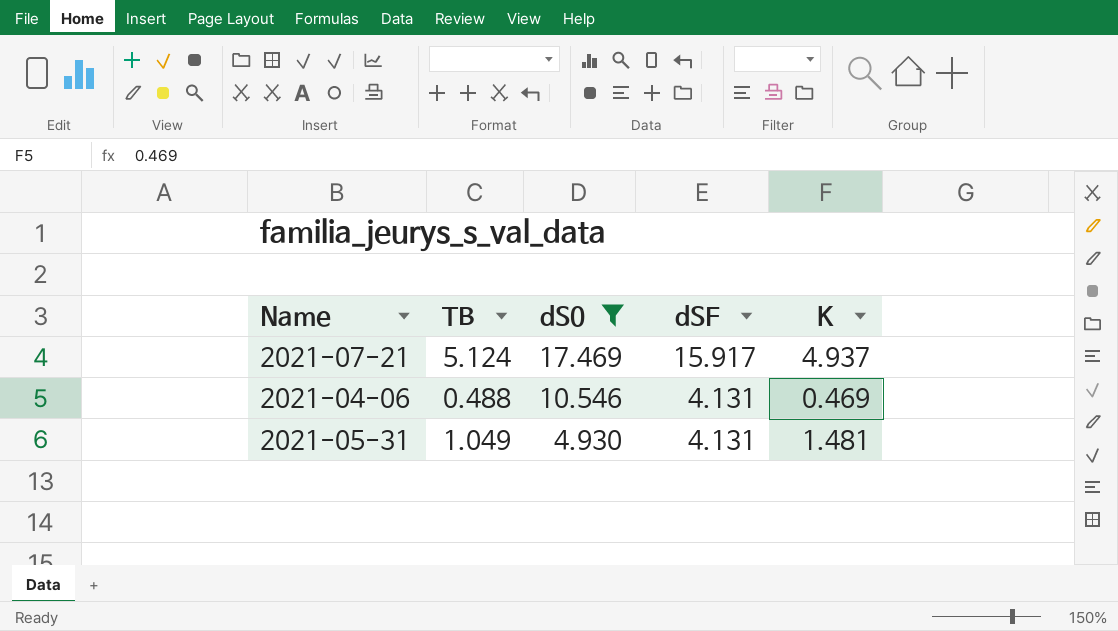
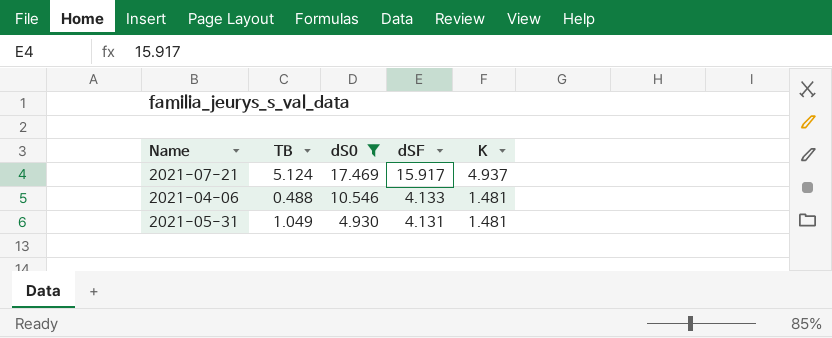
2021-04-06 | dSF: 4.131 -> 4.133
2021-04-06 | K: 0.469 -> 1.481

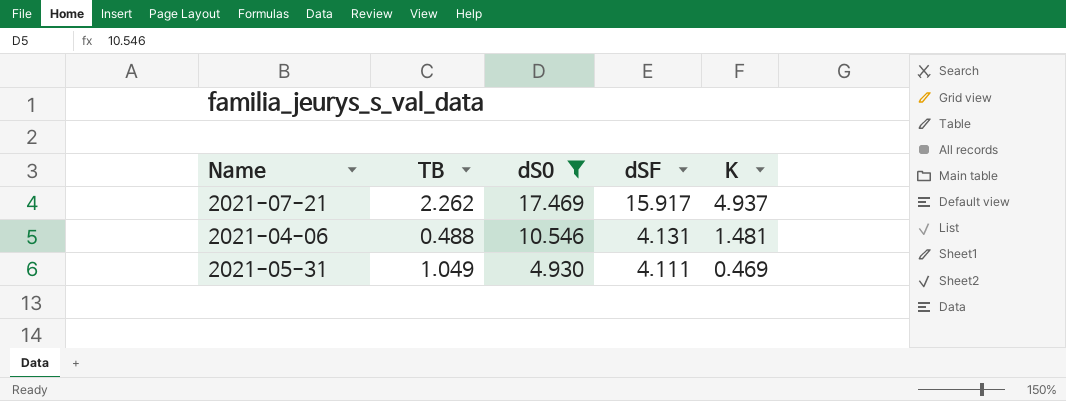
2021-07-21 | TB: 5.124 -> 2.262
2021-04-06 | dSF: 4.133 -> 4.131
2021-05-31 | dSF: 4.131 -> 4.111
2021-05-31 | K: 1.481 -> 0.469

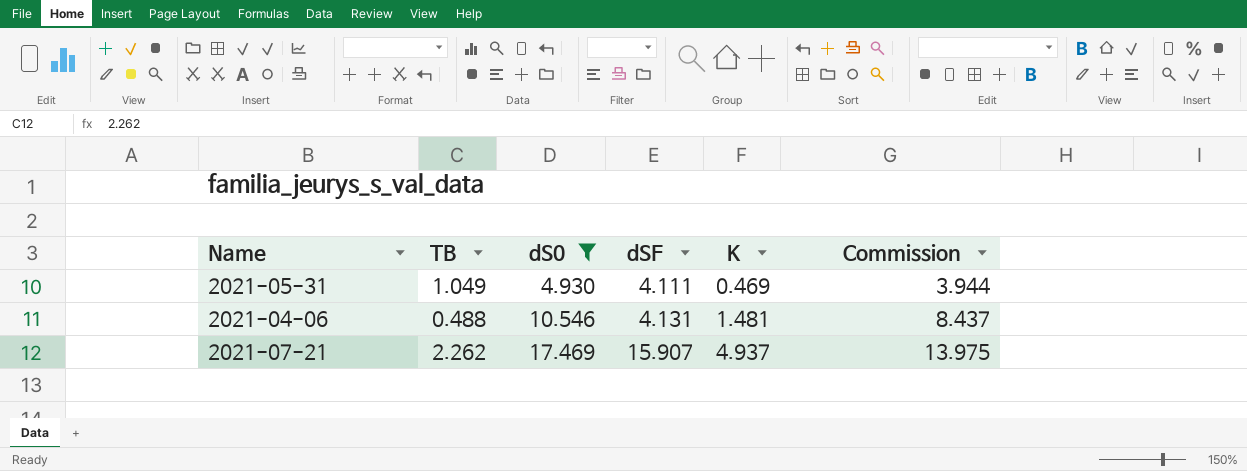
row order: dS0 descending -> dS0 ascending
column Commission | formula: none -> [dS0] * 0.8
2021-07-21 | dSF: 15.917 -> 15.907

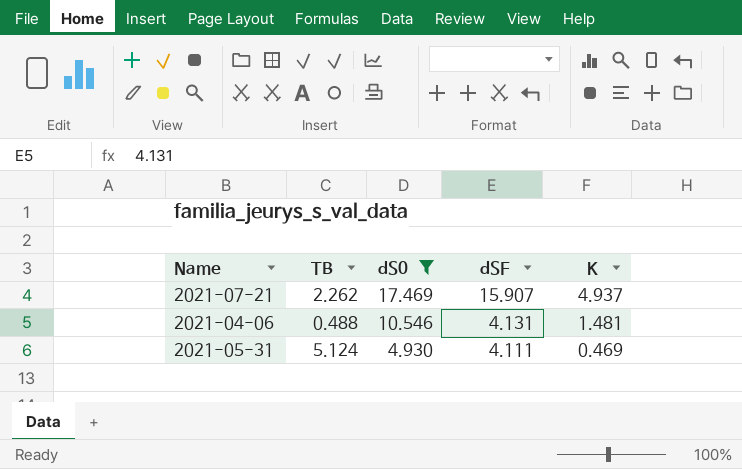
row order: dS0 ascending -> dS0 descending
column Commission | formula: [dS0] * 0.8 -> none
2021-05-31 | TB: 1.049 -> 5.124

